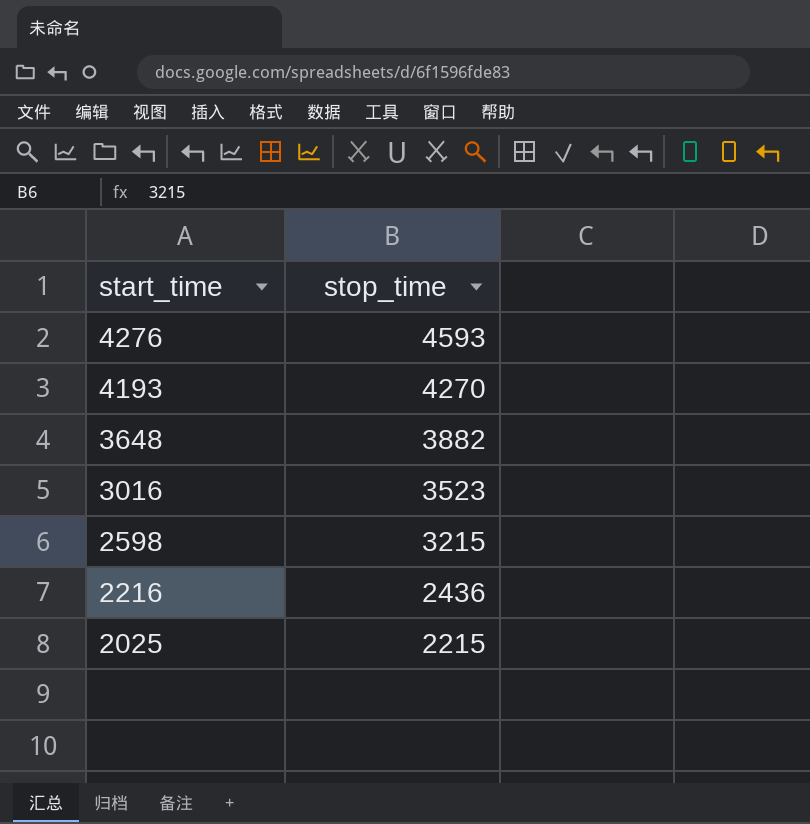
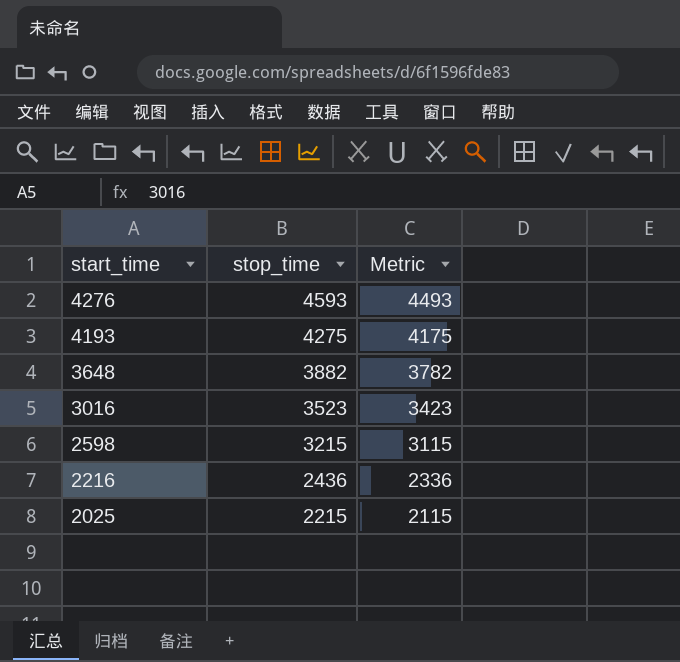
column Metric | formula: none -> [stop_time] - 100
4193 | stop_time: 4270 -> 4275

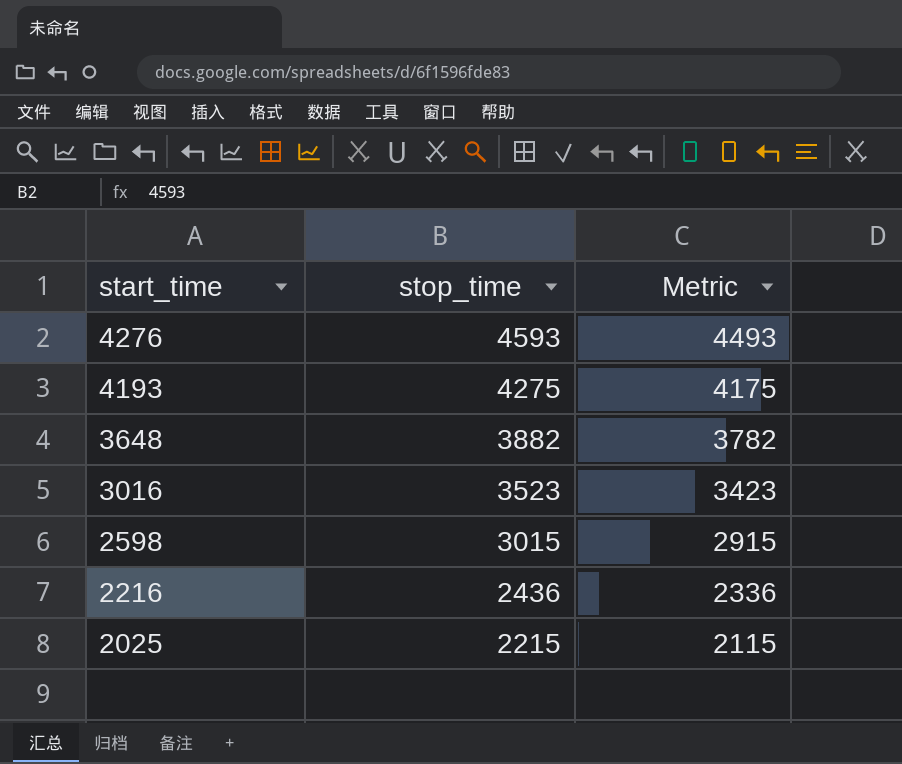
2598 | stop_time: 3215 -> 3015
2598 | Metric: 3115 -> 2915

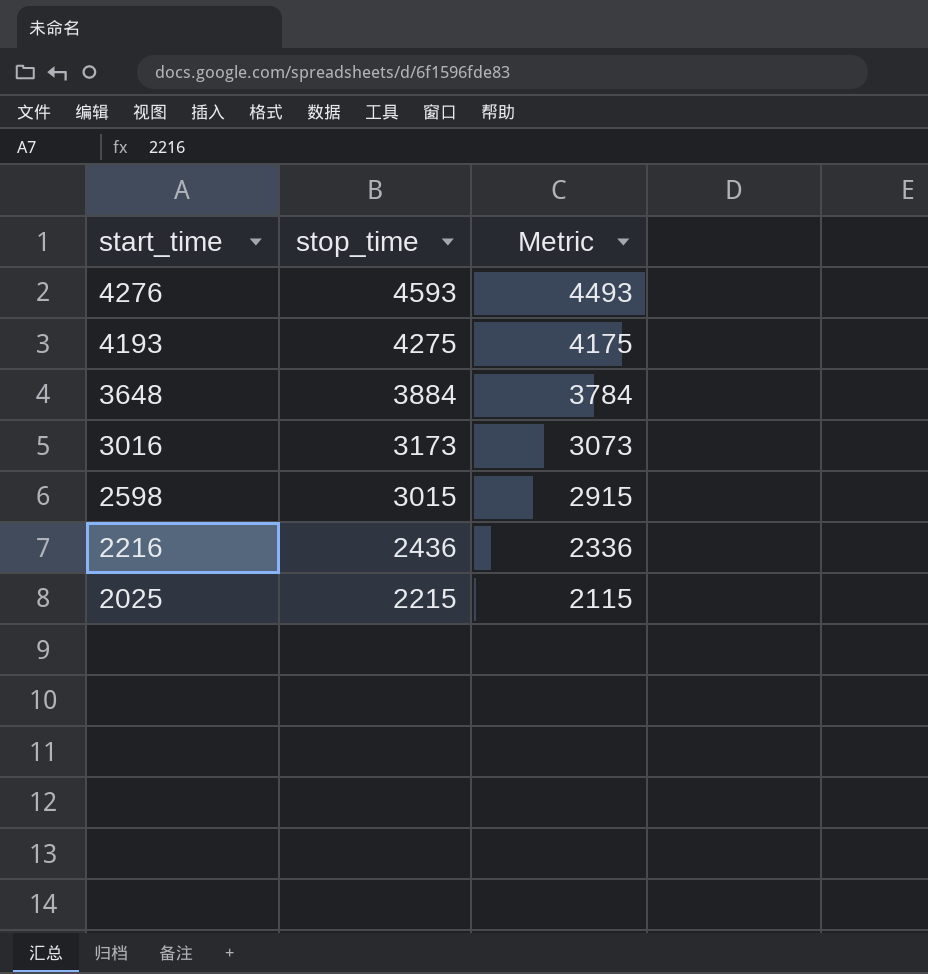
3648 | stop_time: 3882 -> 3884
3648 | Metric: 3782 -> 3784
3016 | stop_time: 3523 -> 3173
3016 | Metric: 3423 -> 3073

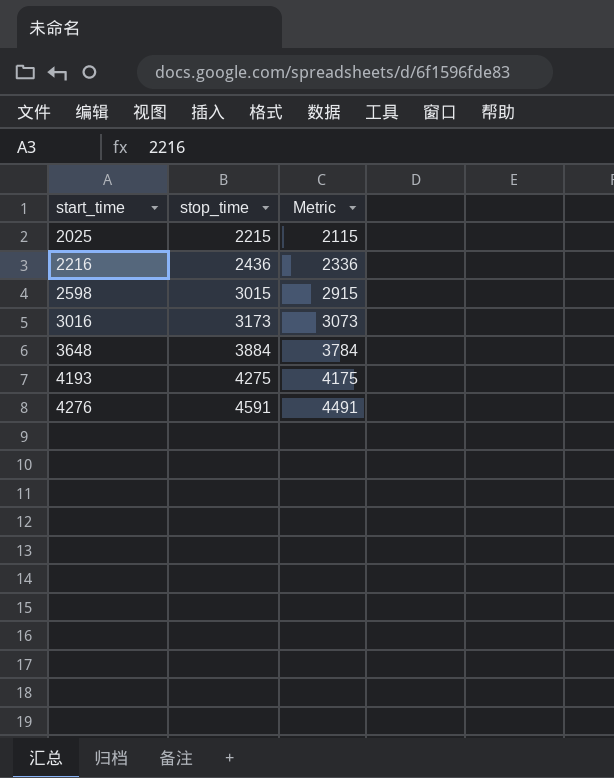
row order: start_time descending -> start_time ascending
4276 | stop_time: 4593 -> 4591
4276 | Metric: 4493 -> 4491

